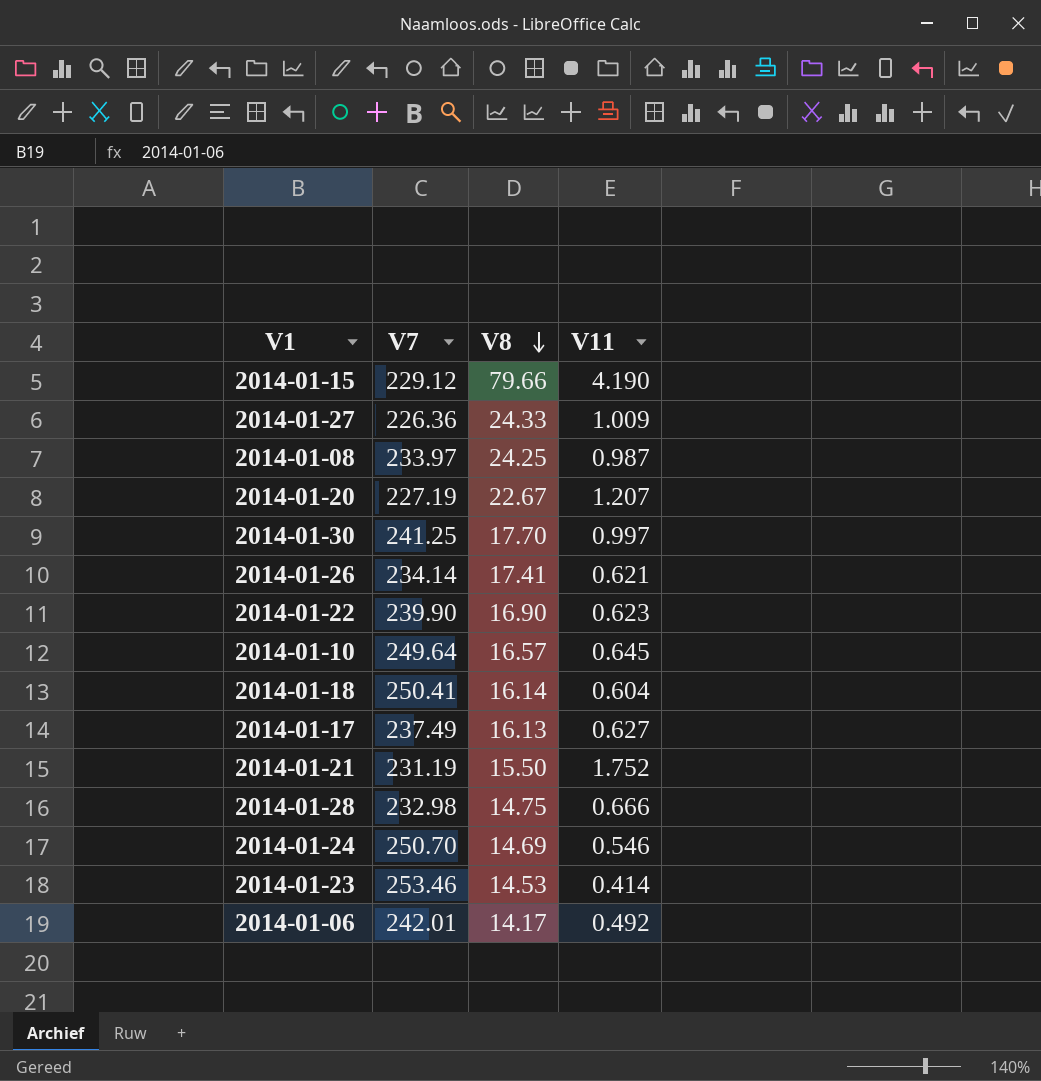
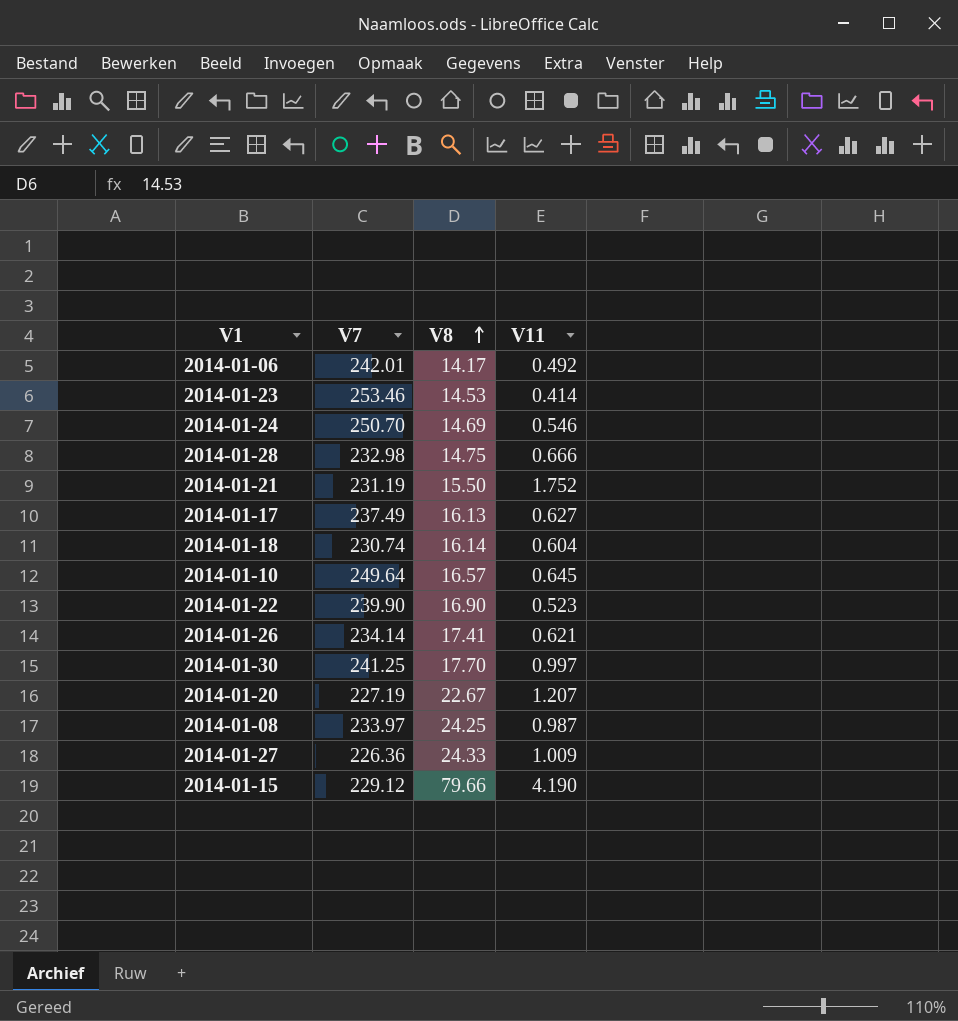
row order: V8 descending -> V8 ascending
2014-01-18 | V7: 250.41 -> 230.74
2014-01-22 | V11: 0.623 -> 0.523

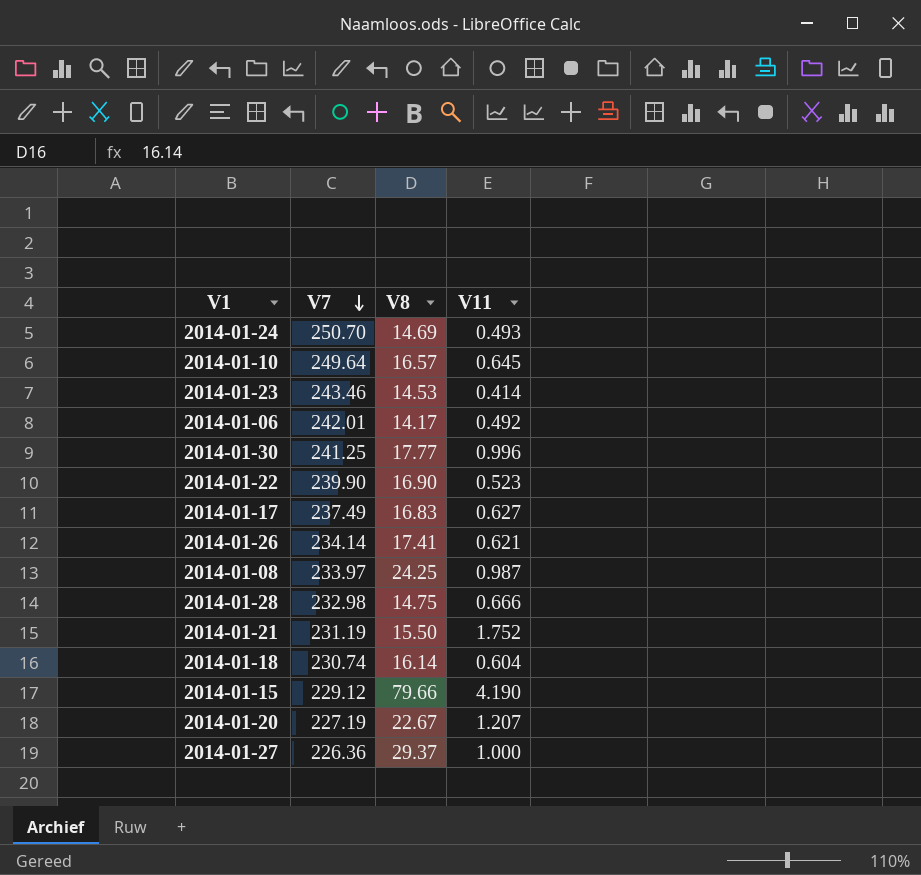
row order: V8 ascending -> V7 descending
2014-01-24 | V11: 0.546 -> 0.493
2014-01-23 | V7: 253.46 -> 243.46
2014-01-30 | V8: 17.70 -> 17.77
2014-01-30 | V11: 0.997 -> 0.996
2014-01-17 | V8: 16.13 -> 16.83
2014-01-27 | V8: 24.33 -> 29.37
2014-01-27 | V11: 1.009 -> 1.000

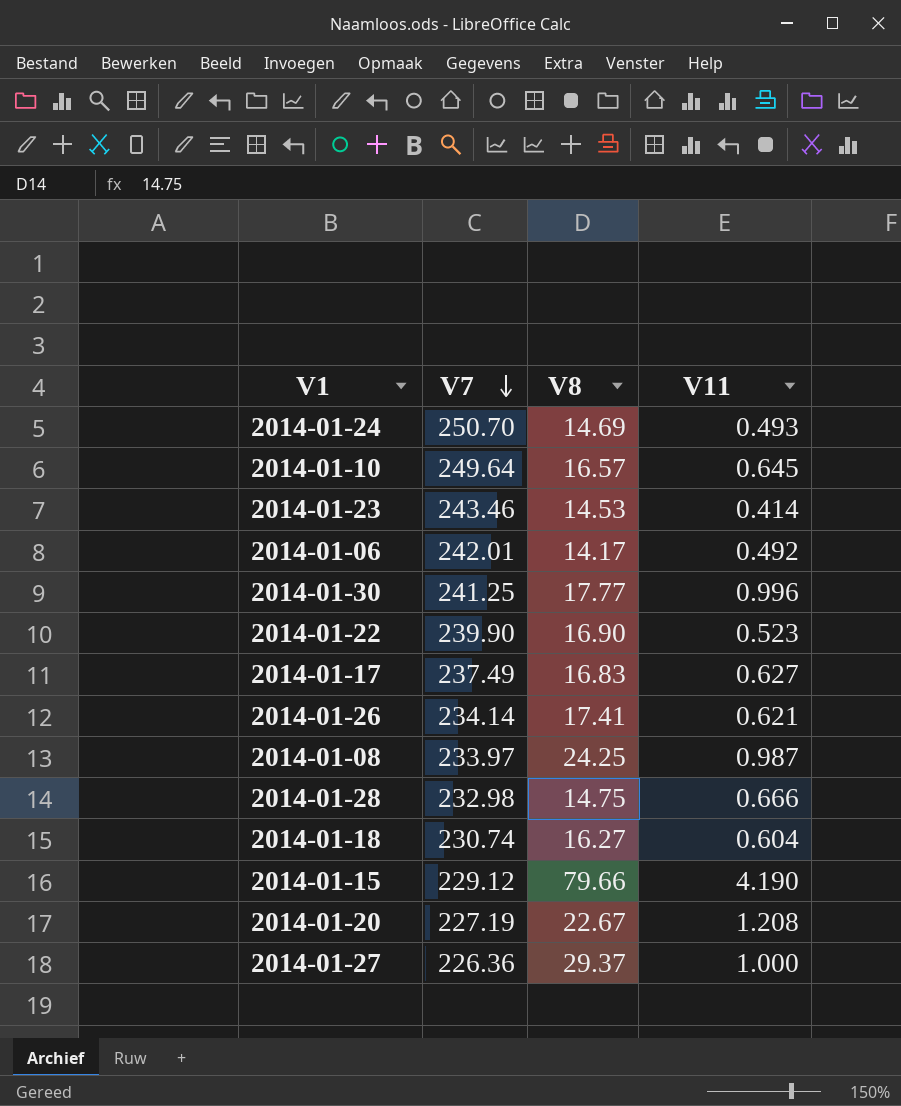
row 2014-01-21: 231.19 | 15.50 | 1.752 -> none
2014-01-18 | V8: 16.14 -> 16.27
2014-01-20 | V11: 1.207 -> 1.208

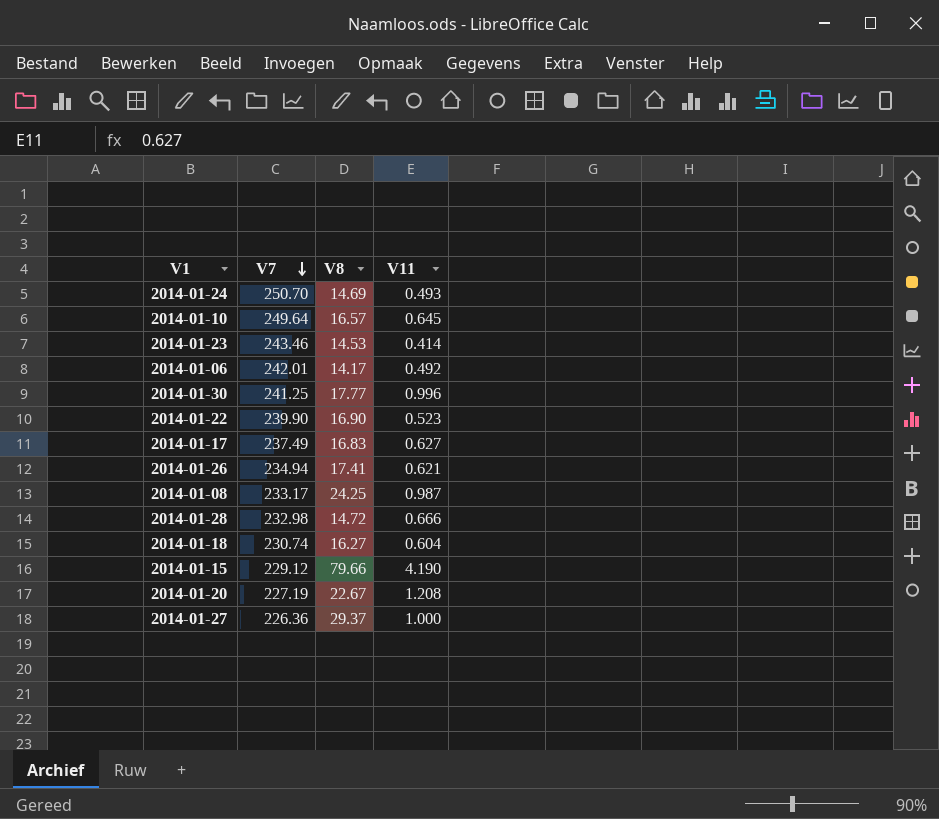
2014-01-26 | V7: 234.14 -> 234.94
2014-01-08 | V7: 233.97 -> 233.17
2014-01-28 | V8: 14.75 -> 14.72

